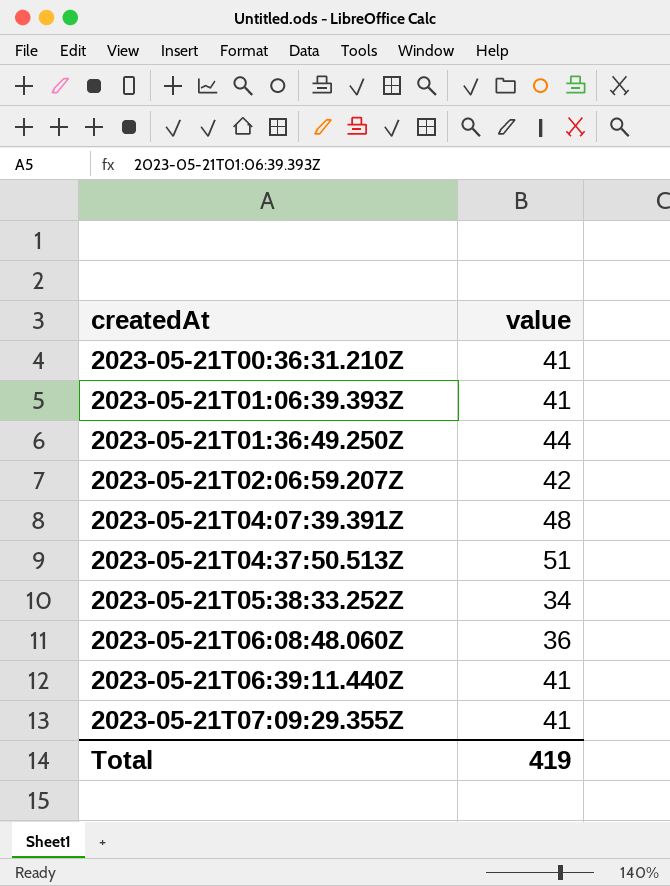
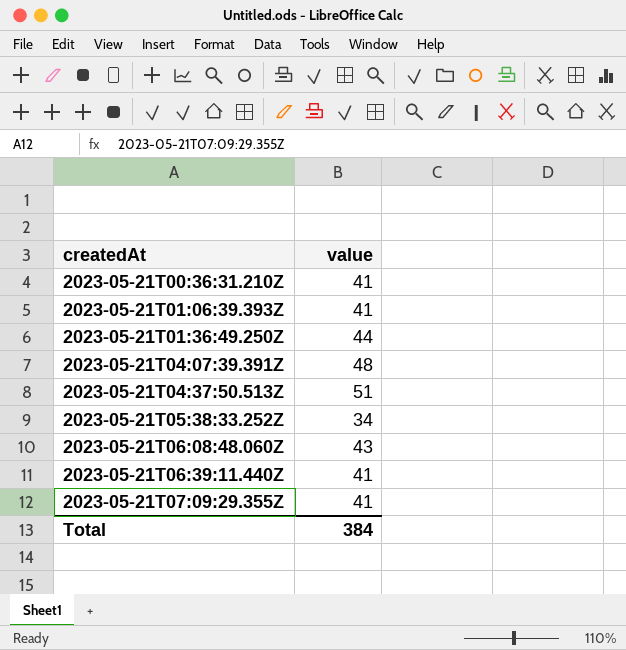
row 2023-05-21T02:06:59.207Z: 42 -> none
2023-05-21T06:08:48.060Z | value: 36 -> 43
Total | value: 419 -> 384

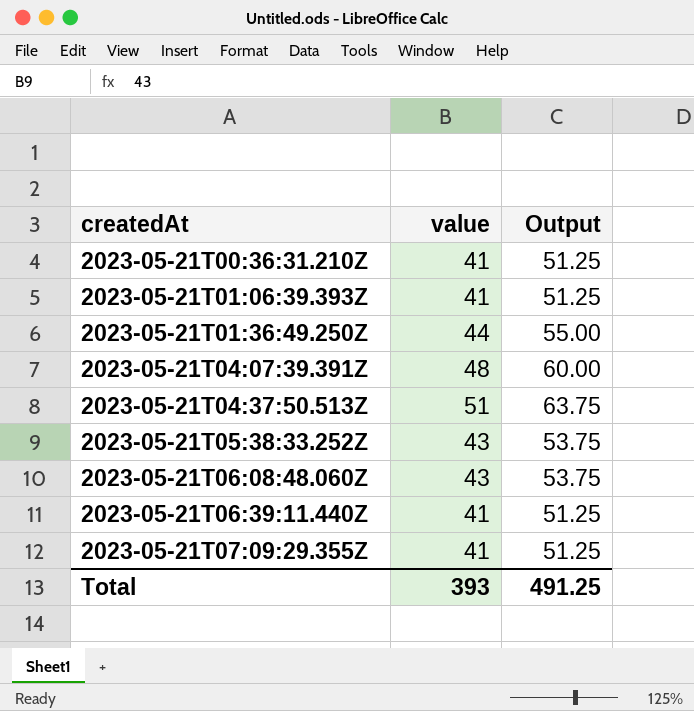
column Output | formula: none -> [value] * 1.25
2023-05-21T05:38:33.252Z | value: 34 -> 43
Total | value: 384 -> 393

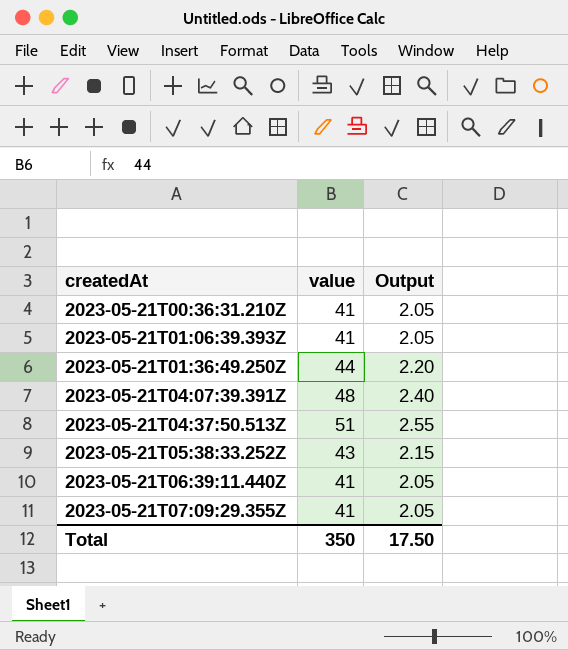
column Output | formula: [value] * 1.25 -> [value] * 0.05
row 2023-05-21T06:08:48.060Z: 43 | 53.75 -> none
Total | value: 393 -> 350
Total | Output: 491.25 -> 17.50

